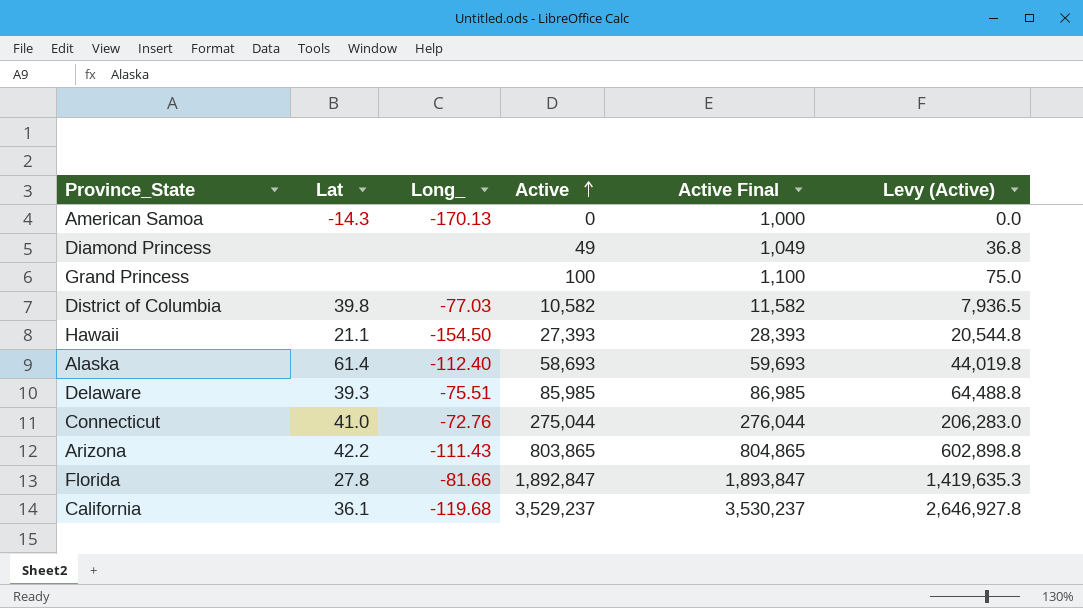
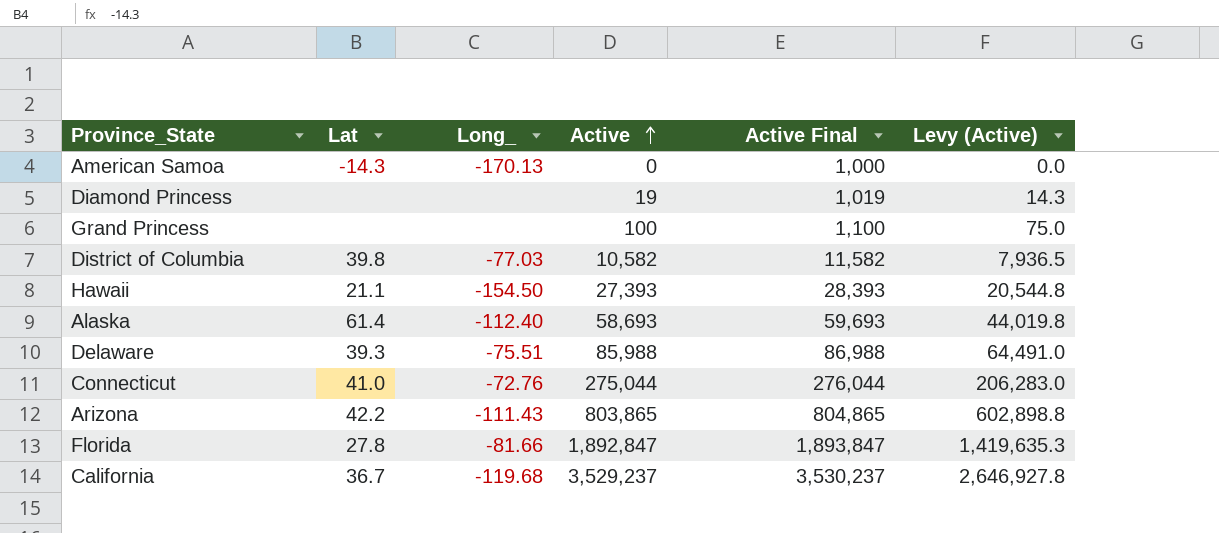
Diamond Princess | Active: 49 -> 19
Diamond Princess | Active Final: 1,049 -> 1,019
Diamond Princess | Levy (Active): 36.8 -> 14.3
Delaware | Active: 85,985 -> 85,988
Delaware | Active Final: 86,985 -> 86,988
Delaware | Levy (Active): 64,488.8 -> 64,491.0
California | Lat: 36.1 -> 36.7

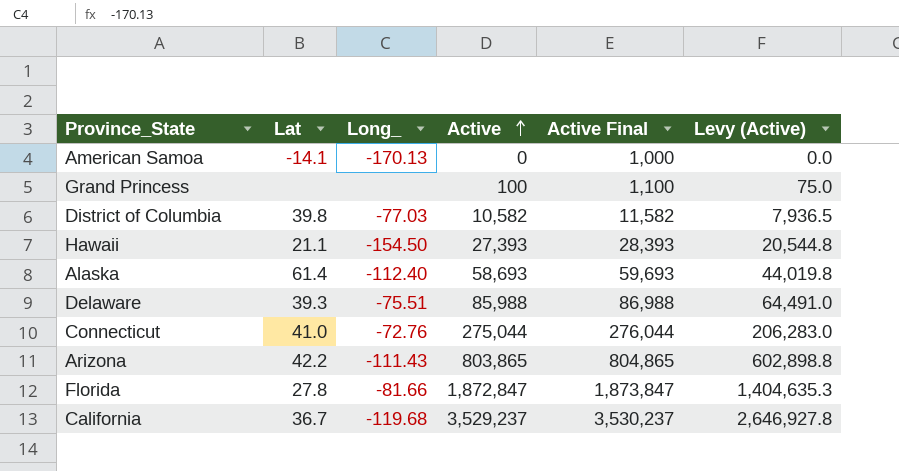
row Diamond Princess: none | none | 19 | 1,019 | 14.3 -> none
American Samoa | Lat: -14.3 -> -14.1
Florida | Active: 1,892,847 -> 1,872,847
Florida | Active Final: 1,893,847 -> 1,873,847
Florida | Levy (Active): 1,419,635.3 -> 1,404,635.3

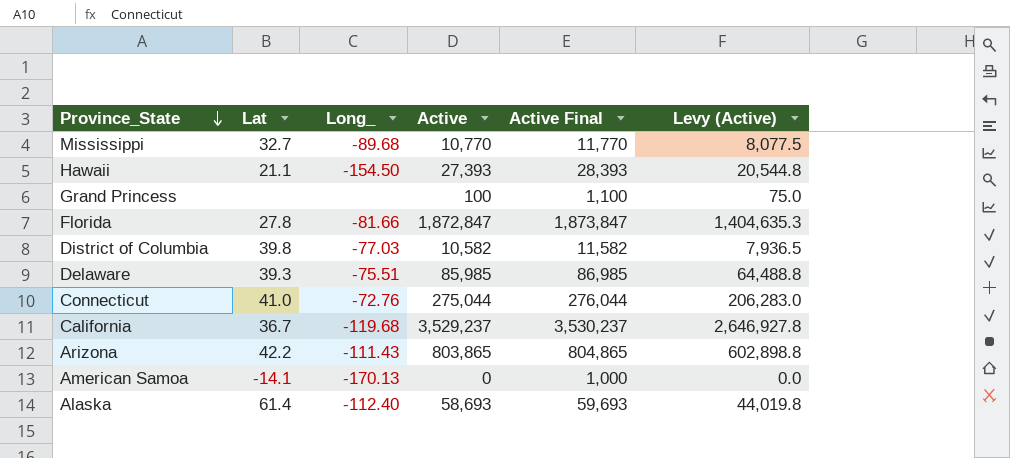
row order: Active ascending -> Province_State descending
row Mississippi: none -> 32.7 | -89.68 | 10,770 | 11,770 | 8,077.5
Delaware | Active: 85,988 -> 85,985
Delaware | Active Final: 86,988 -> 86,985
Delaware | Levy (Active): 64,491.0 -> 64,488.8

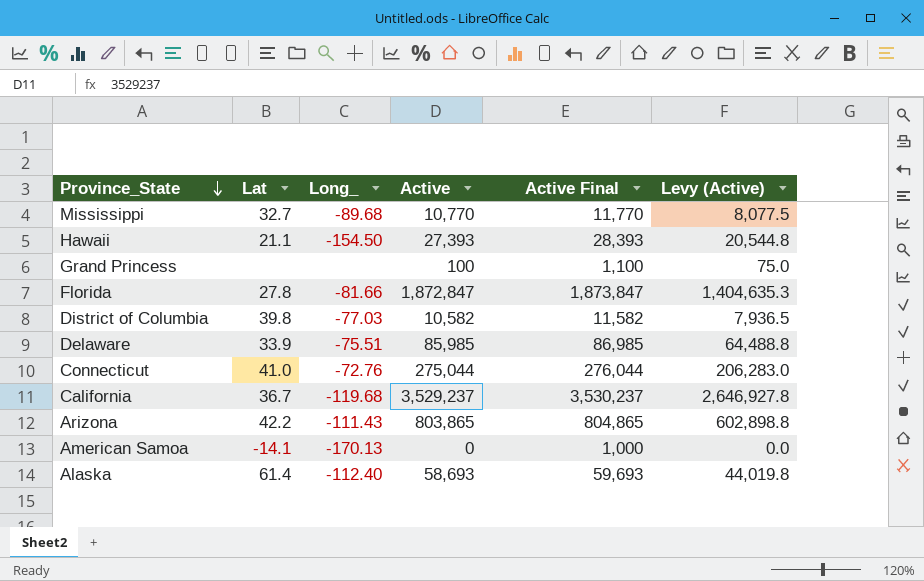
Delaware | Lat: 39.3 -> 33.9

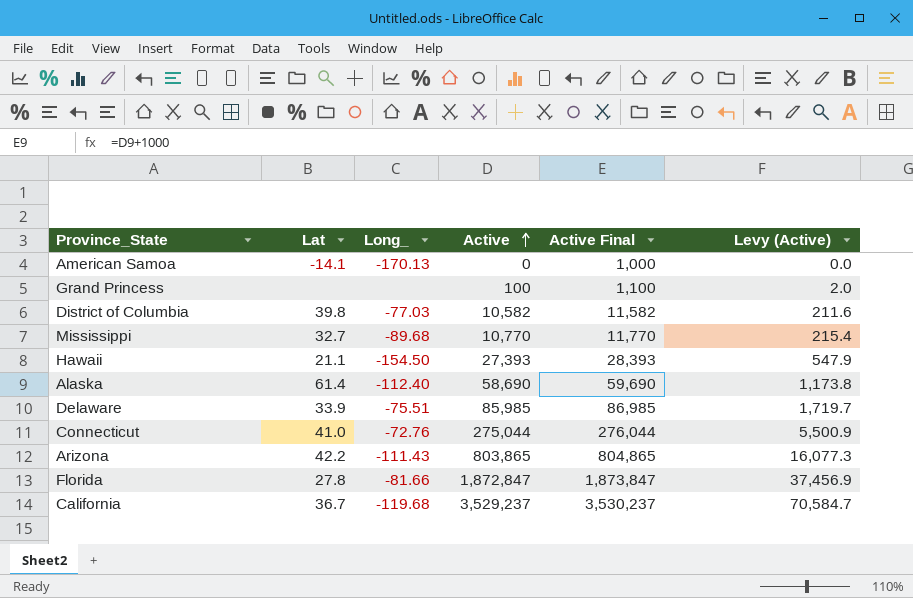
row order: Province_State descending -> Active ascending
column Levy (Active) | formula: [Active] * 0.75 -> [Active] * 0.02
Alaska | Active: 58,693 -> 58,690
Alaska | Active Final: 59,693 -> 59,690

